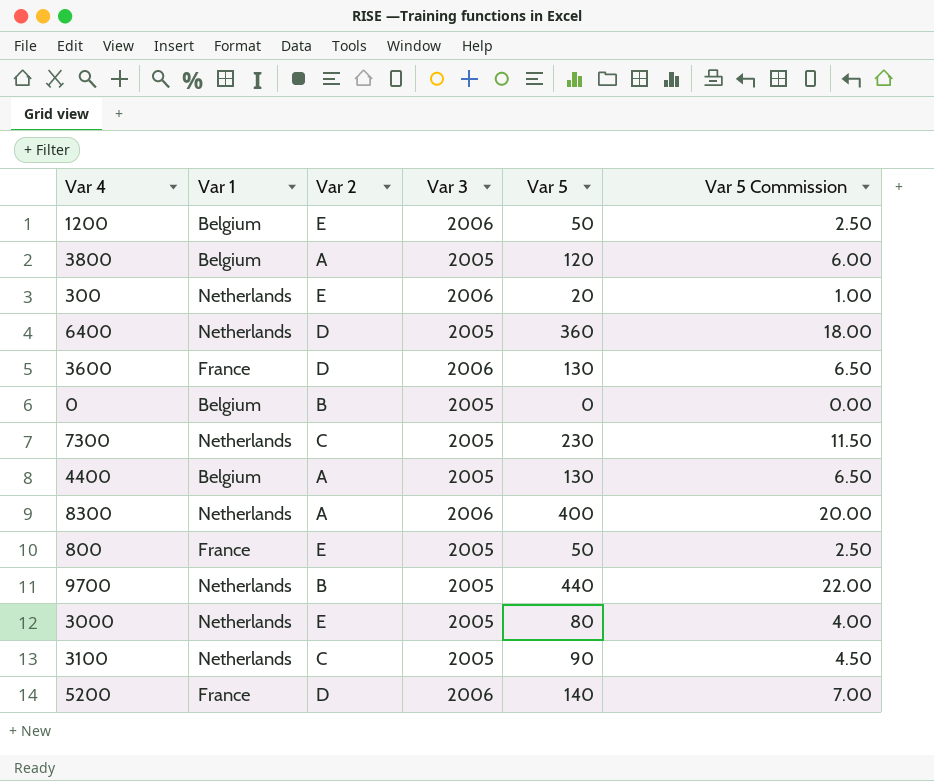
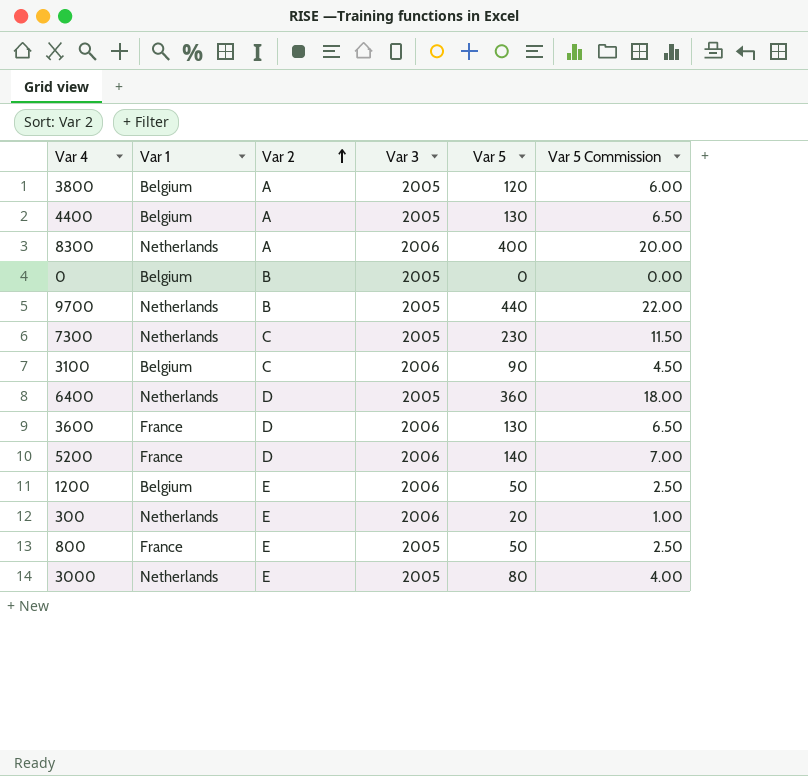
row order: none -> Var 2 ascending
3100 | Var 1: Netherlands -> Belgium
3100 | Var 3: 2005 -> 2006

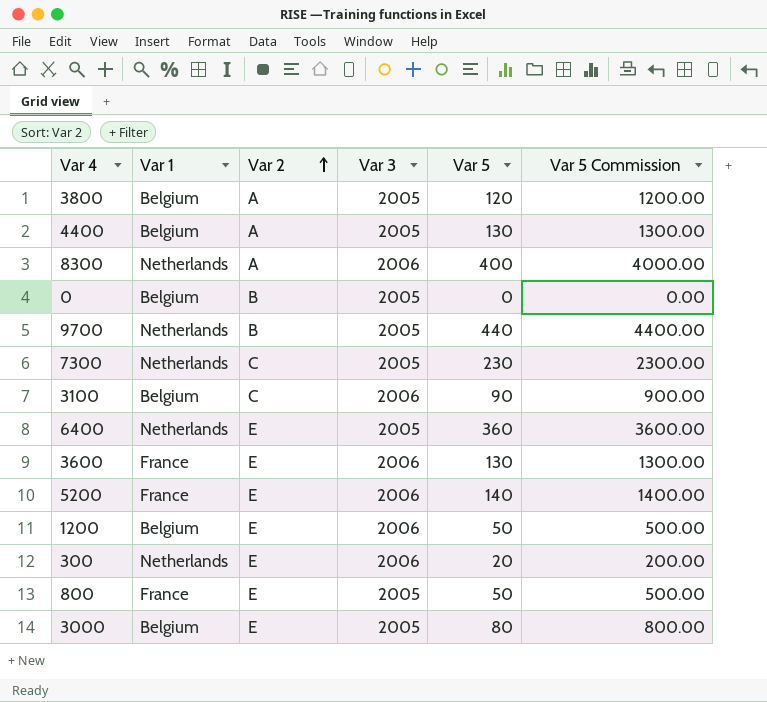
column Var 5 Commission | formula: [Var 5] * 0.05 -> [Var 5] * 10
6400 | Var 2: D -> E
3600 | Var 2: D -> E
5200 | Var 2: D -> E
3000 | Var 1: Netherlands -> Belgium

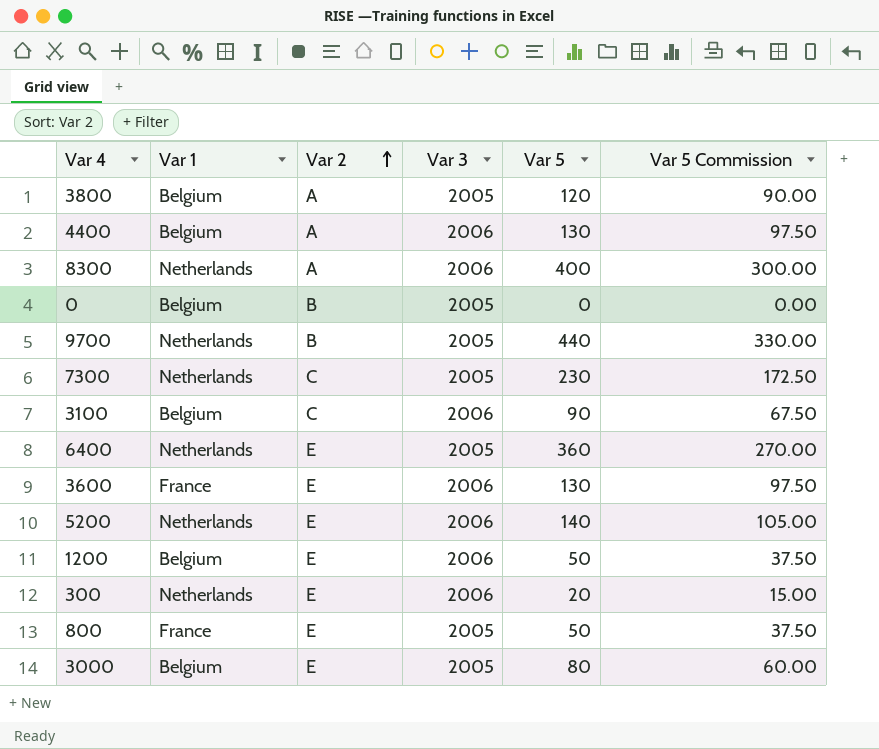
column Var 5 Commission | formula: [Var 5] * 10 -> [Var 5] * 0.75
4400 | Var 3: 2005 -> 2006
5200 | Var 1: France -> Netherlands

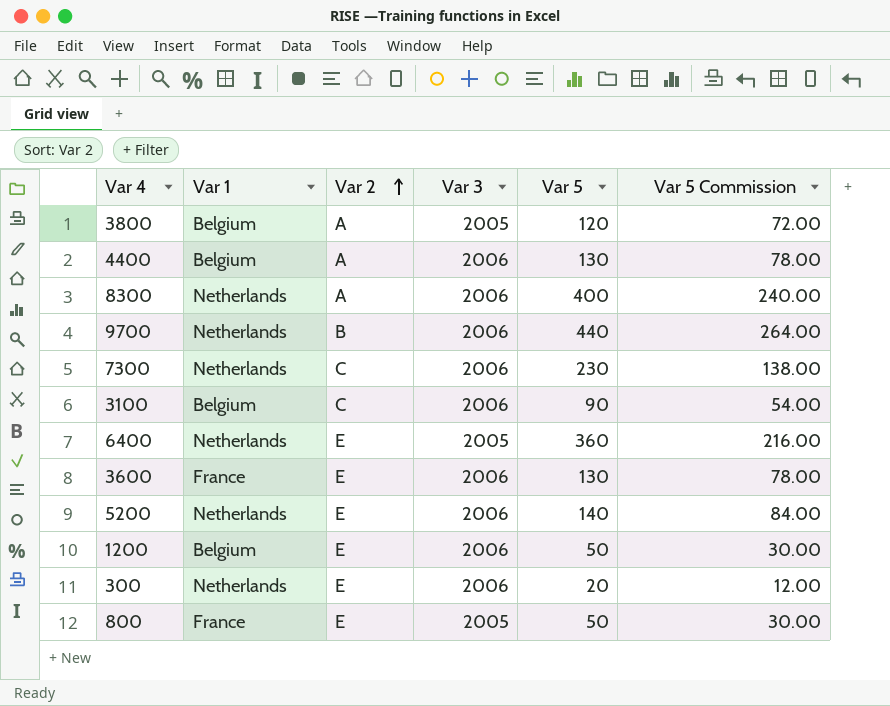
column Var 5 Commission | formula: [Var 5] * 0.75 -> [Var 5] * 0.6
row 0: Belgium | B | 2005 | 0 | 0.00 -> none
row 3000: Belgium | E | 2005 | 80 | 60.00 -> none
9700 | Var 3: 2005 -> 2006
7300 | Var 3: 2005 -> 2006

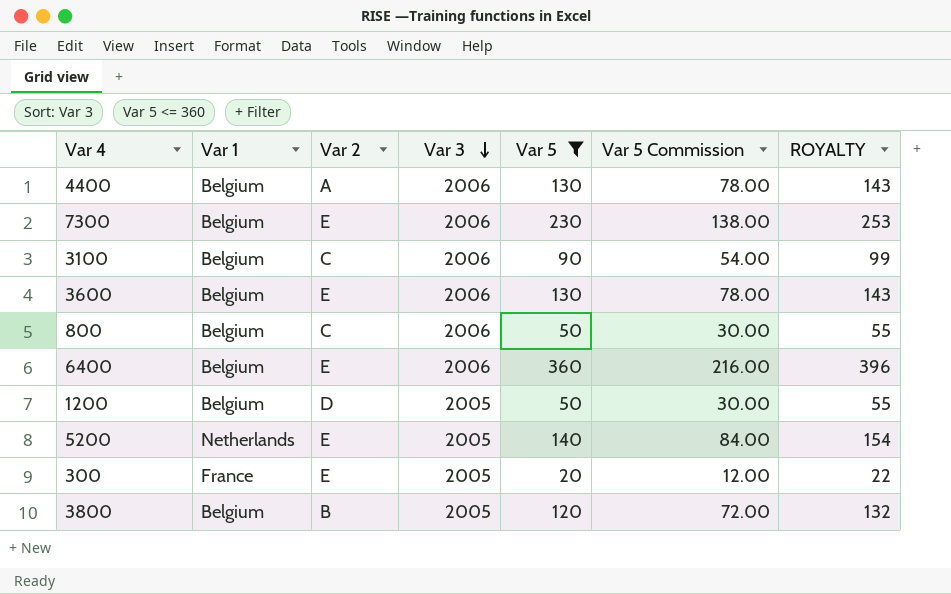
filter: none -> Var 5 <= 360
row order: Var 2 ascending -> Var 3 descending
column ROYALTY | formula: none -> [Var 5] * 1.1
7300 | Var 1: Netherlands -> Belgium
7300 | Var 2: C -> E
3600 | Var 1: France -> Belgium
800 | Var 1: France -> Belgium
800 | Var 2: E -> C
800 | Var 3: 2005 -> 2006
6400 | Var 1: Netherlands -> Belgium
6400 | Var 3: 2005 -> 2006
1200 | Var 2: E -> D
1200 | Var 3: 2006 -> 2005
5200 | Var 3: 2006 -> 2005
300 | Var 1: Netherlands -> France
300 | Var 3: 2006 -> 2005
3800 | Var 2: A -> B

